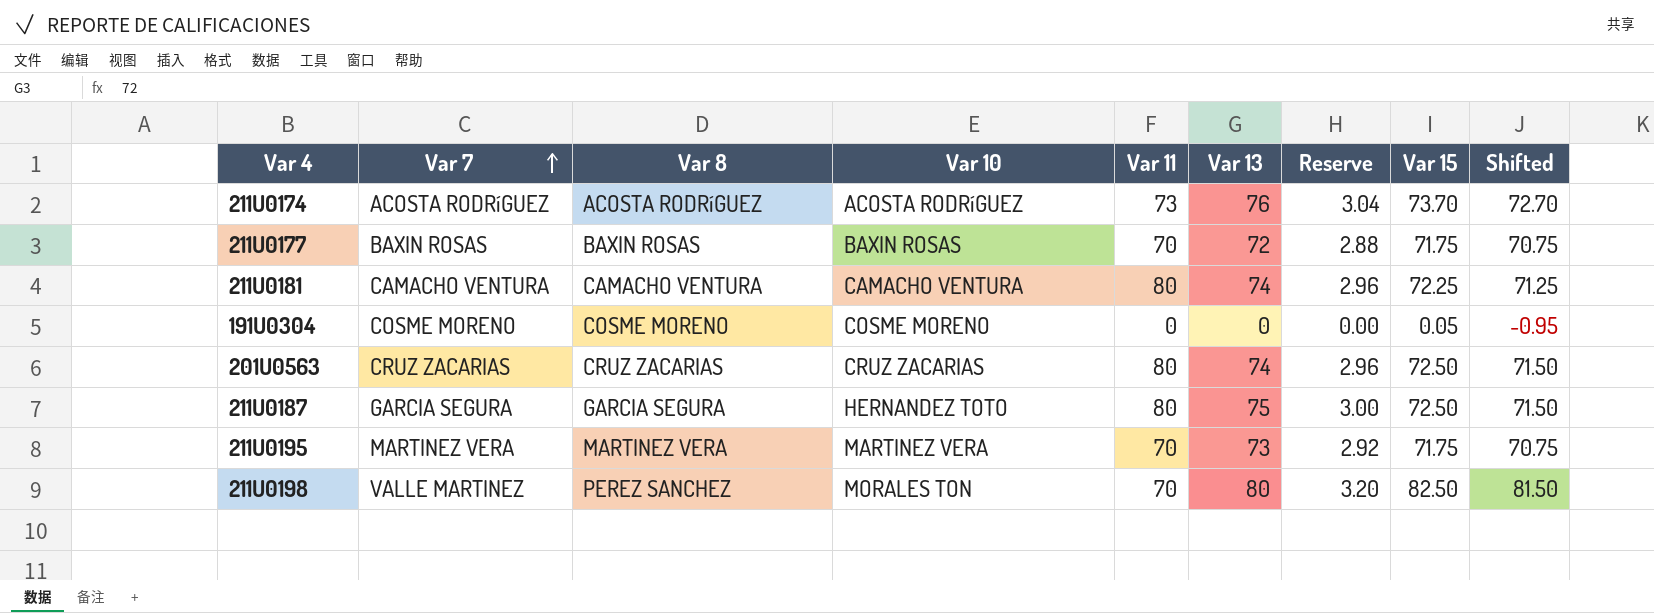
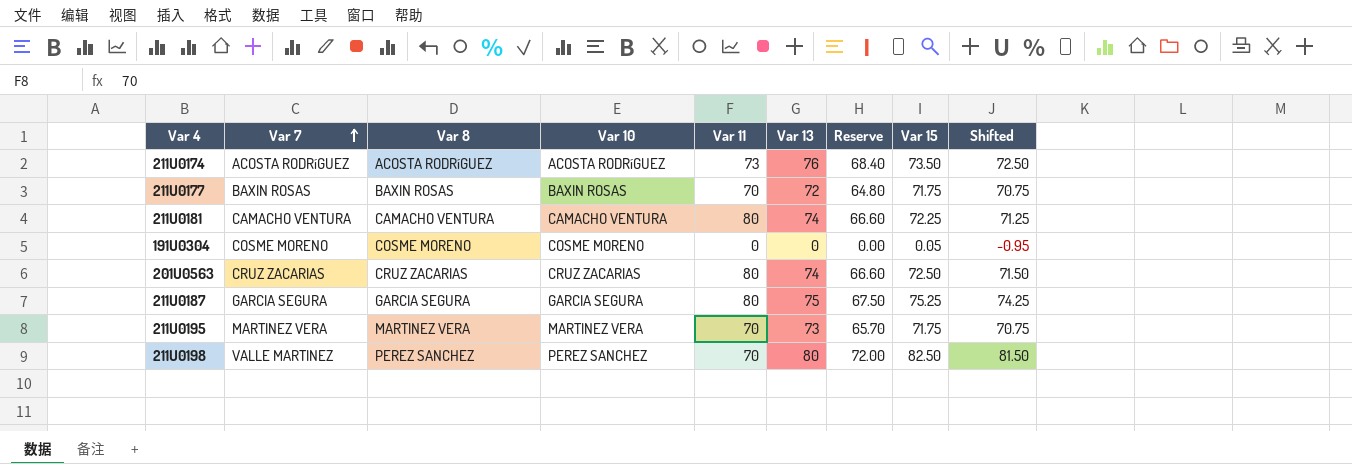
column Reserve | formula: [Var 13] * 0.04 -> [Var 13] * 0.9
211U0174 | Var 15: 73.70 -> 73.50
211U0174 | Shifted: 72.70 -> 72.50
211U0187 | Var 10: HERNANDEZ TOTO -> GARCIA SEGURA
211U0187 | Var 15: 72.50 -> 75.25
211U0187 | Shifted: 71.50 -> 74.25
211U0198 | Var 10: MORALES TON -> PEREZ SANCHEZ

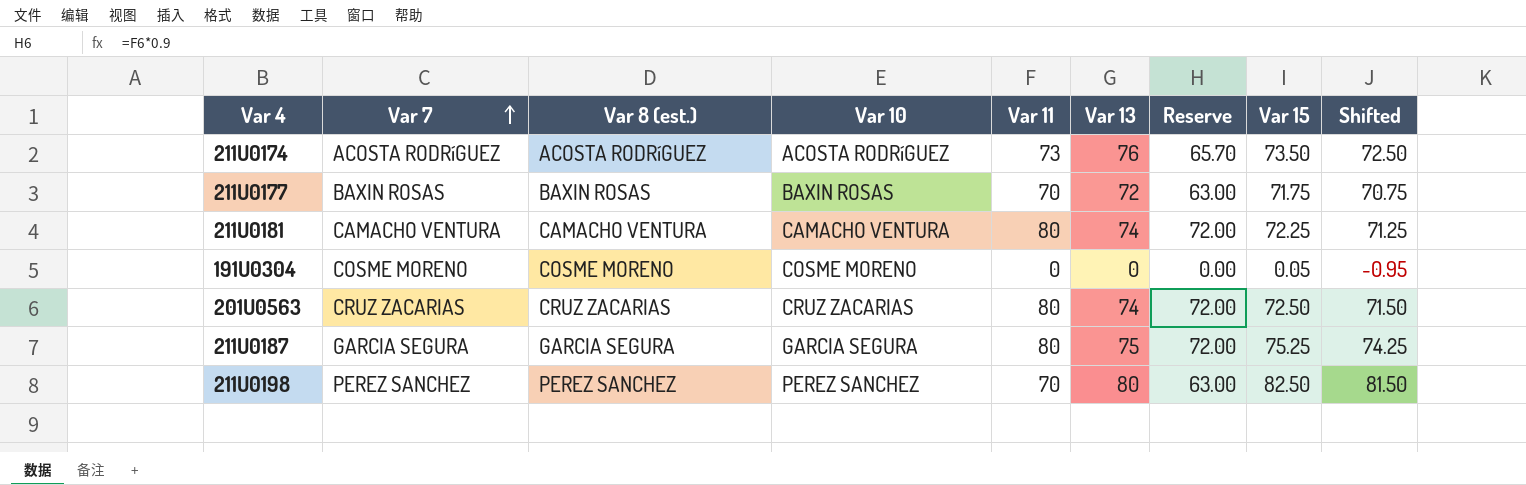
column name: Var 8 -> Var 8 (est.)
column Reserve | formula: [Var 13] * 0.9 -> [Var 11] * 0.9
row 211U0195: MARTINEZ VERA | MARTINEZ VERA | MARTINEZ VERA | 70 | 73 | 65.70 | 71.75 | 70.75 -> none
211U0198 | Var 7: VALLE MARTINEZ -> PEREZ SANCHEZ

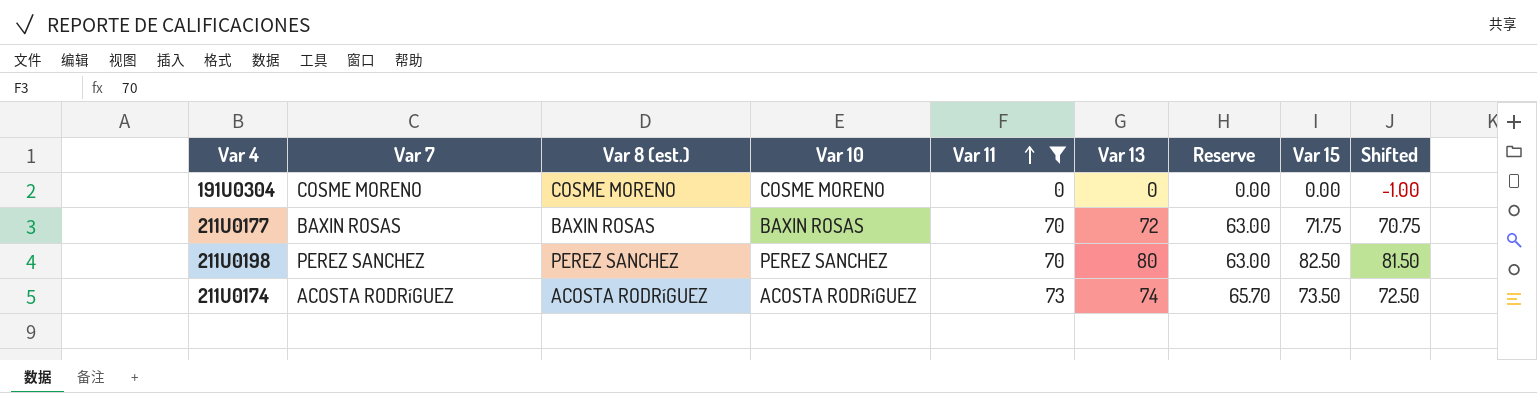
filter: none -> Var 11 != 80
row order: Var 7 ascending -> Var 11 ascending
191U0304 | Var 15: 0.05 -> 0.00
191U0304 | Shifted: -0.95 -> -1.00
211U0174 | Var 13: 76 -> 74

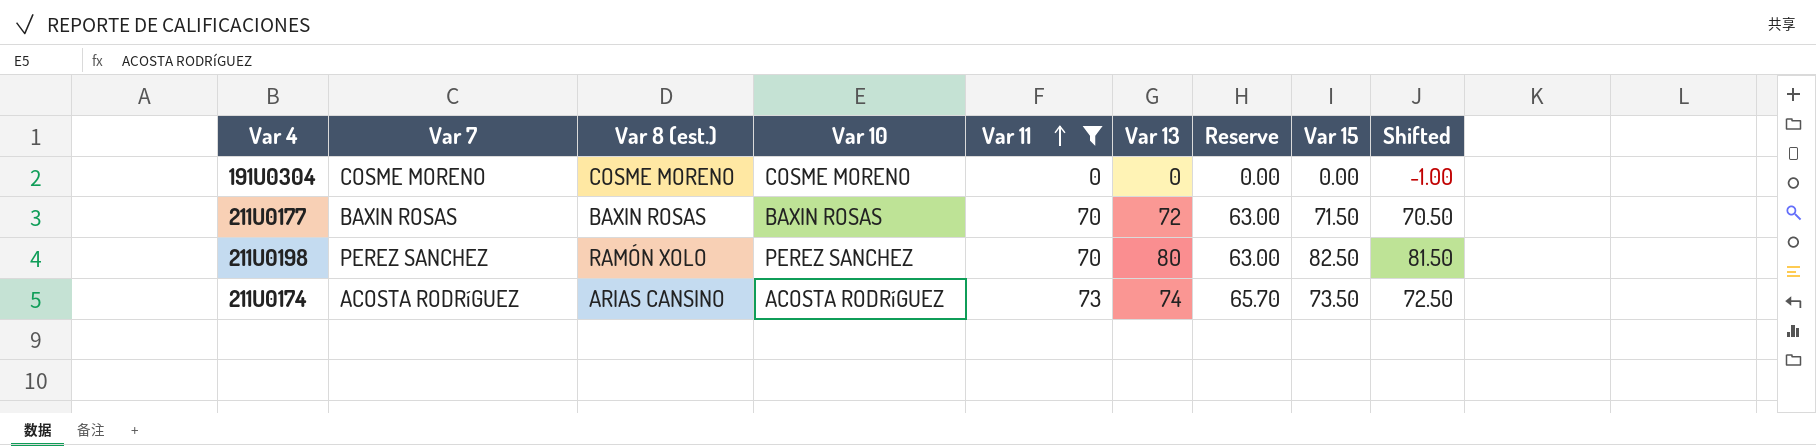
211U0177 | Var 15: 71.75 -> 71.50
211U0177 | Shifted: 70.75 -> 70.50
211U0198 | Var 8 (est.): PEREZ SANCHEZ -> RAMÓN XOLO
211U0174 | Var 8 (est.): ACOSTA RODRíGUEZ -> ARIAS CANSINO

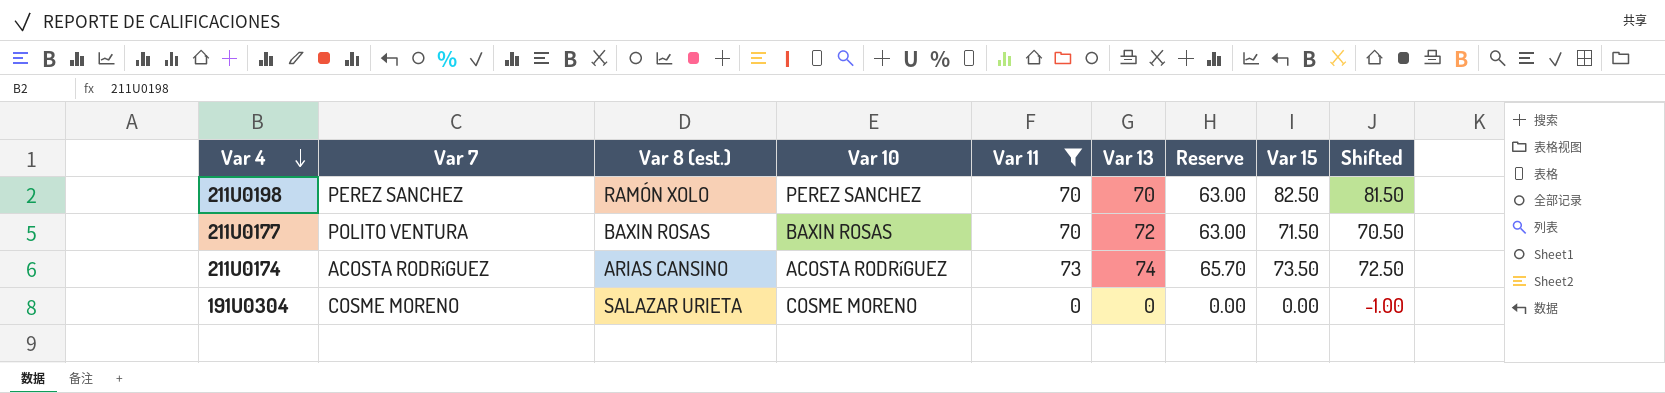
row order: Var 11 ascending -> Var 4 descending
211U0198 | Var 13: 80 -> 70
211U0177 | Var 7: BAXIN ROSAS -> POLITO VENTURA
191U0304 | Var 8 (est.): COSME MORENO -> SALAZAR URIETA

